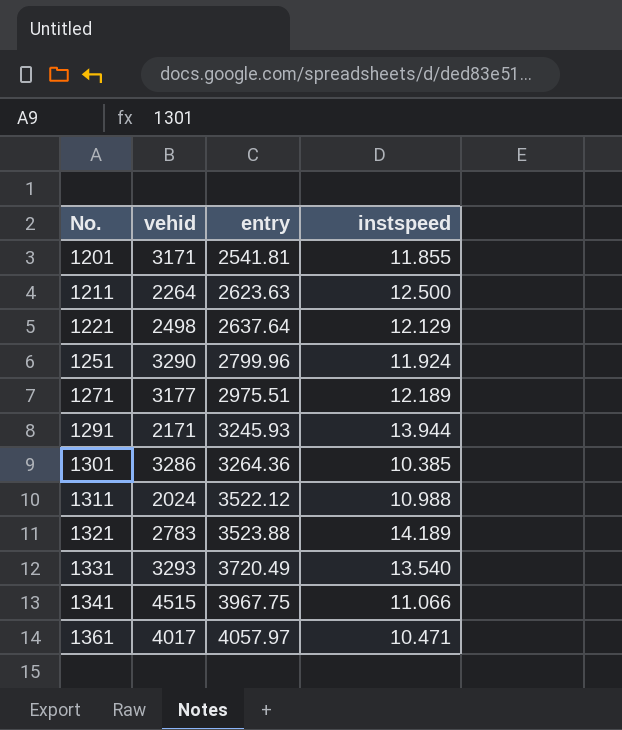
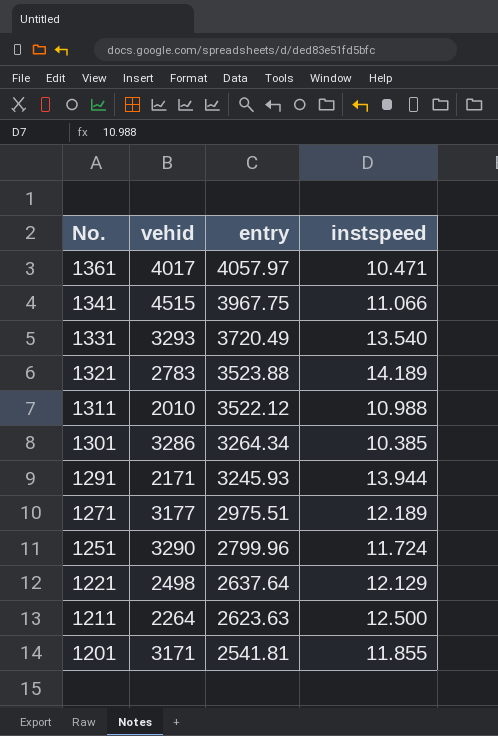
row order: No. ascending -> No. descending
1311 | vehid: 2024 -> 2010
1301 | entry: 3264.36 -> 3264.34
1251 | instspeed: 11.924 -> 11.724

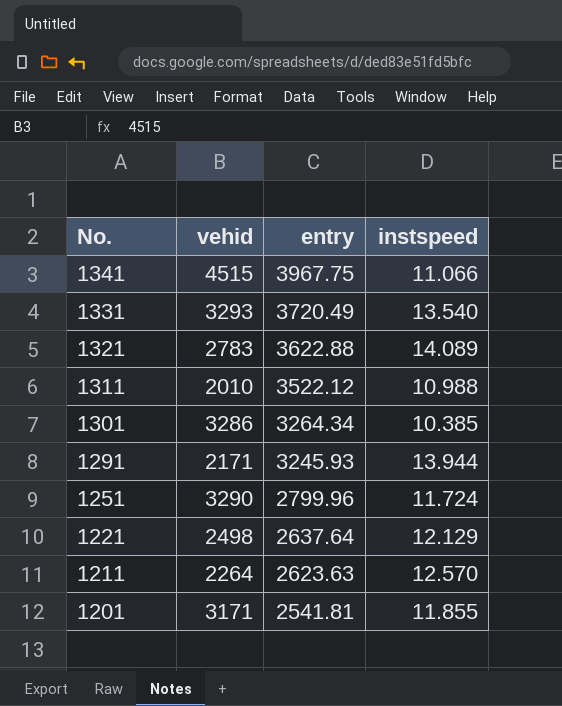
row 1361: 4017 | 4057.97 | 10.471 -> none
row 1271: 3177 | 2975.51 | 12.189 -> none
1321 | entry: 3523.88 -> 3622.88
1321 | instspeed: 14.189 -> 14.089
1211 | instspeed: 12.500 -> 12.570

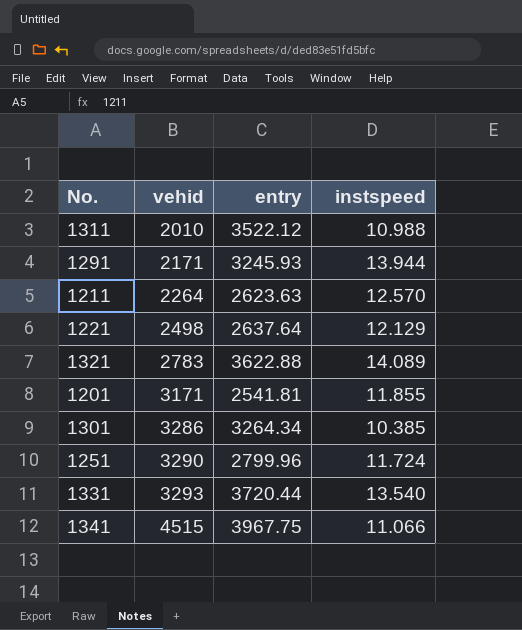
row order: No. descending -> vehid ascending
1331 | entry: 3720.49 -> 3720.44

